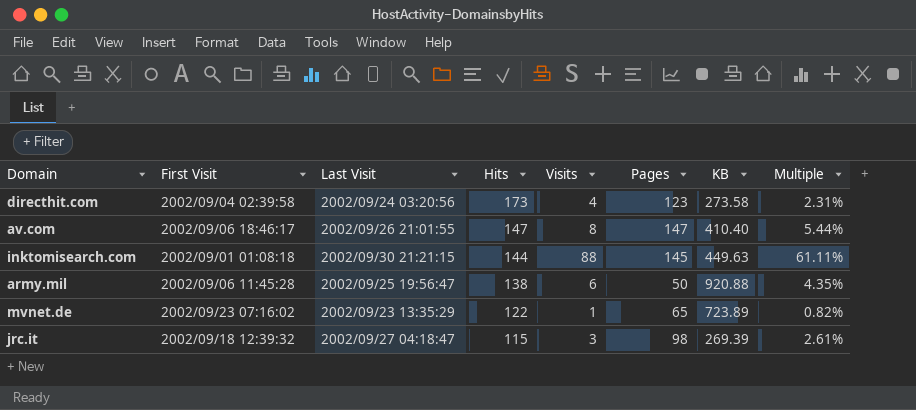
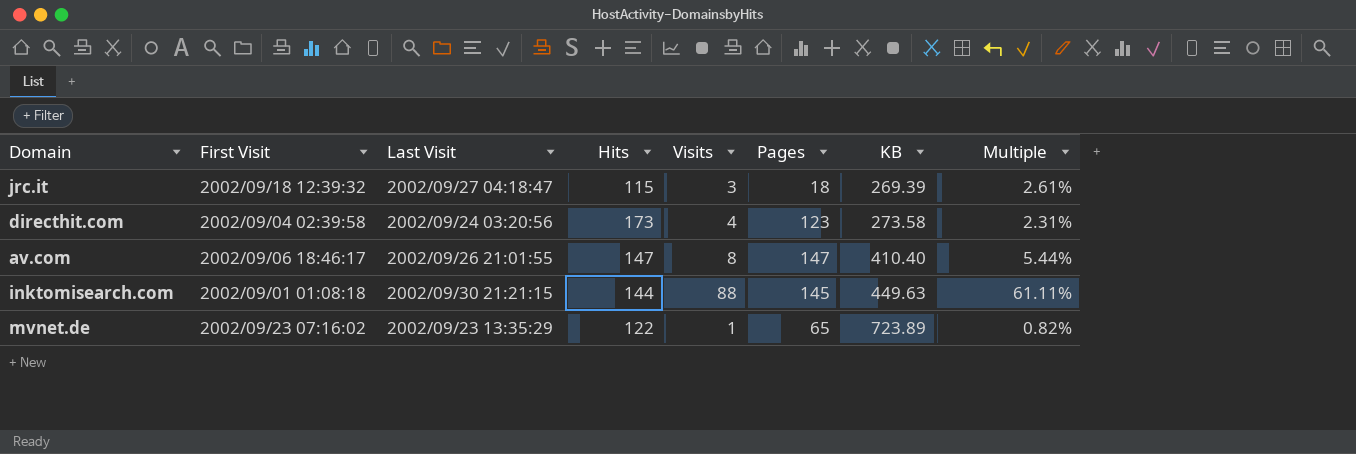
row order: Hits descending -> KB ascending
row army.mil: 2002/09/06 11:45:28 | 2002/09/25 19:56:47 | 138 | 6 | 50 | 920.88 | 4.35% -> none
jrc.it | Pages: 98 -> 18

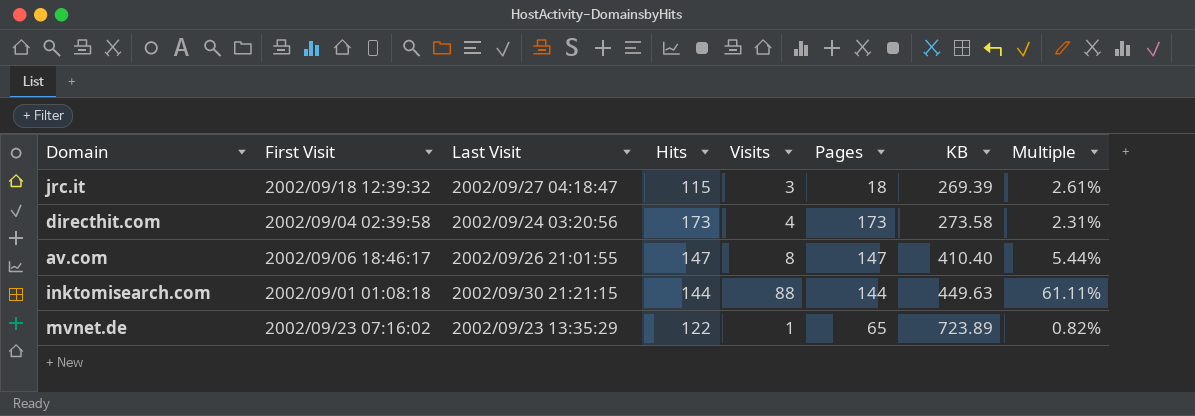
directhit.com | Pages: 123 -> 173
inktomisearch.com | Pages: 145 -> 144

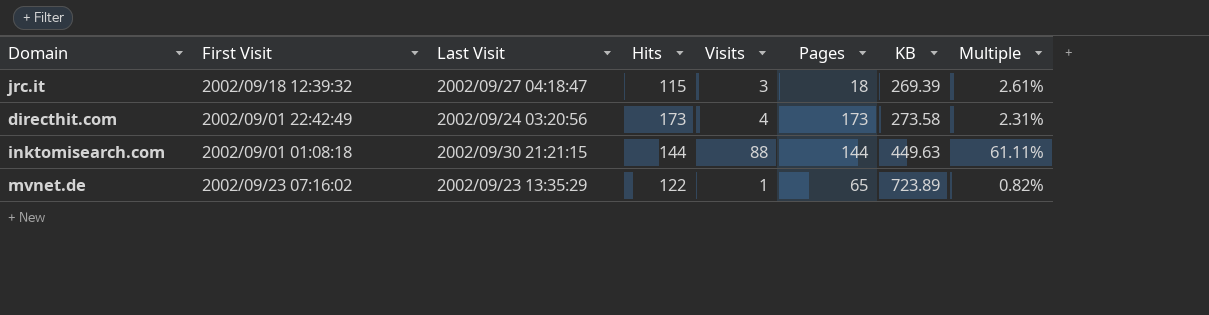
row av.com: 2002/09/06 18:46:17 | 2002/09/26 21:01:55 | 147 | 8 | 147 | 410.40 | 5.44% -> none
directhit.com | First Visit: 2002/09/04 02:39:58 -> 2002/09/01 22:42:49

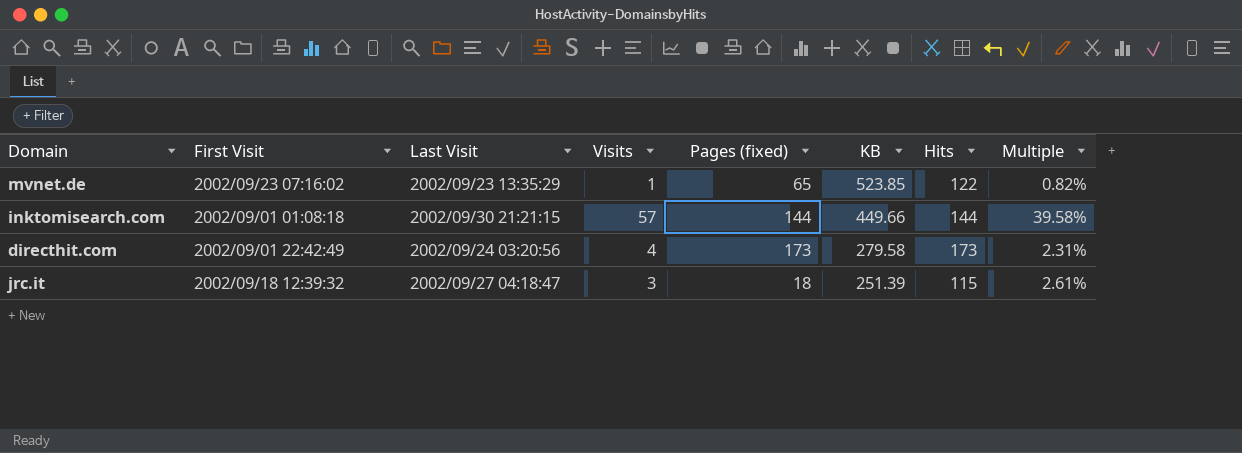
row order: KB ascending -> KB descending
column name: Pages -> Pages (fixed)
column Hits | position: 4 -> 7
mvnet.de | KB: 723.89 -> 523.85
inktomisearch.com | Visits: 88 -> 57
inktomisearch.com | KB: 449.63 -> 449.66
inktomisearch.com | Multiple: 61.11% -> 39.58%
directhit.com | KB: 273.58 -> 279.58
jrc.it | KB: 269.39 -> 251.39

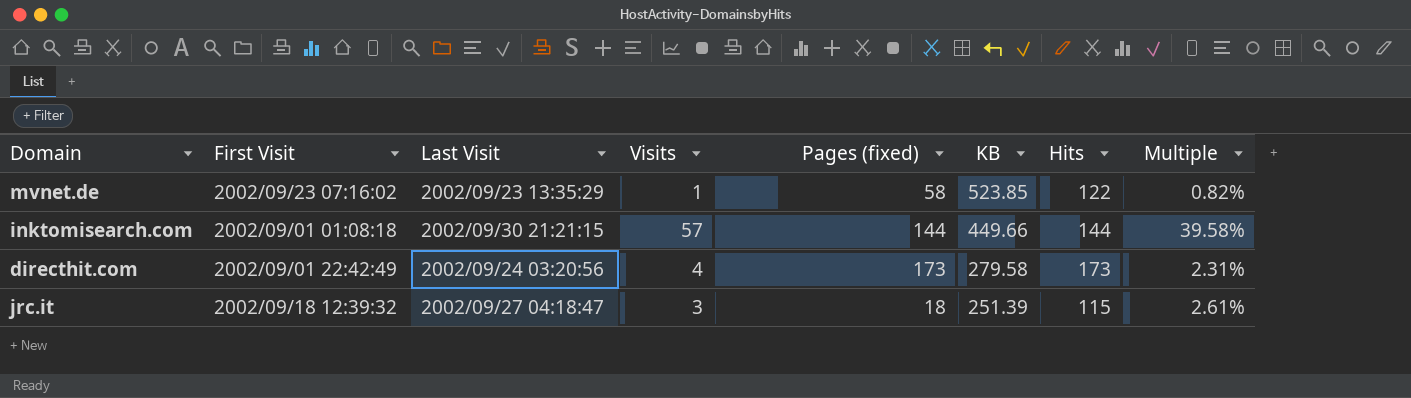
mvnet.de | Pages (fixed): 65 -> 58

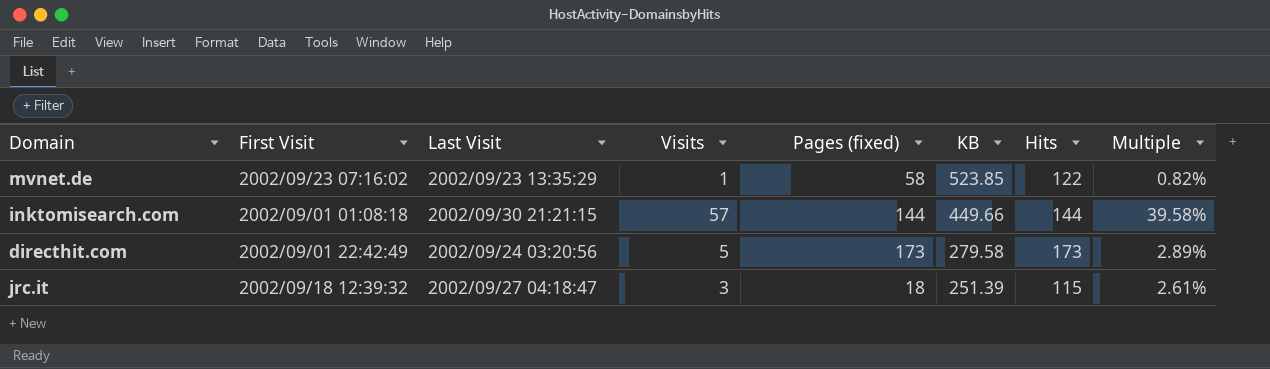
directhit.com | Visits: 4 -> 5
directhit.com | Multiple: 2.31% -> 2.89%

